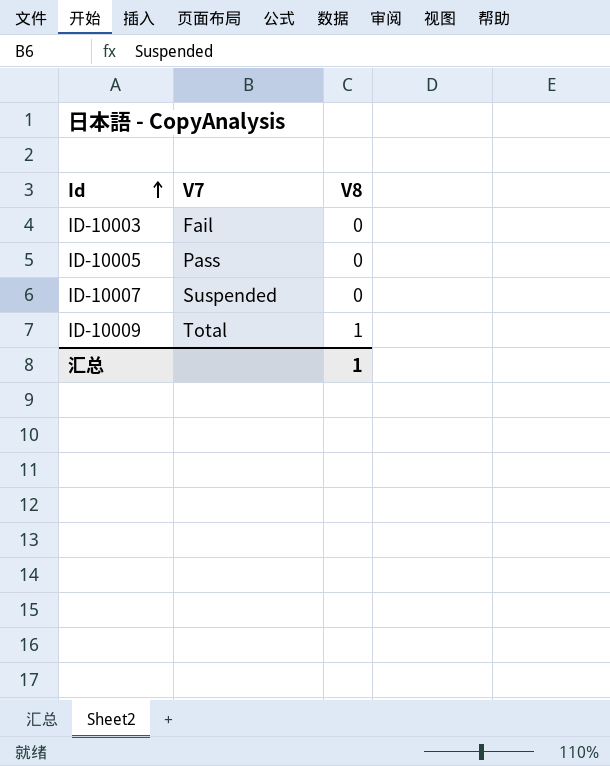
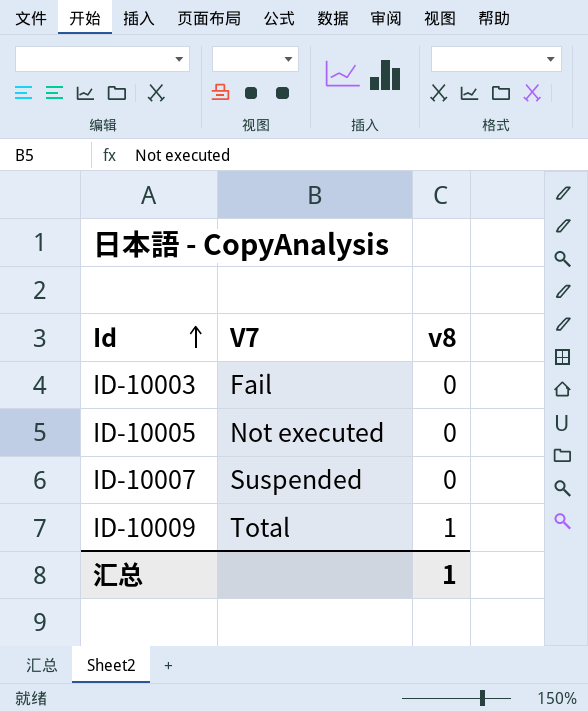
column name: V8 -> v8
ID-10005 | V7: Pass -> Not executed

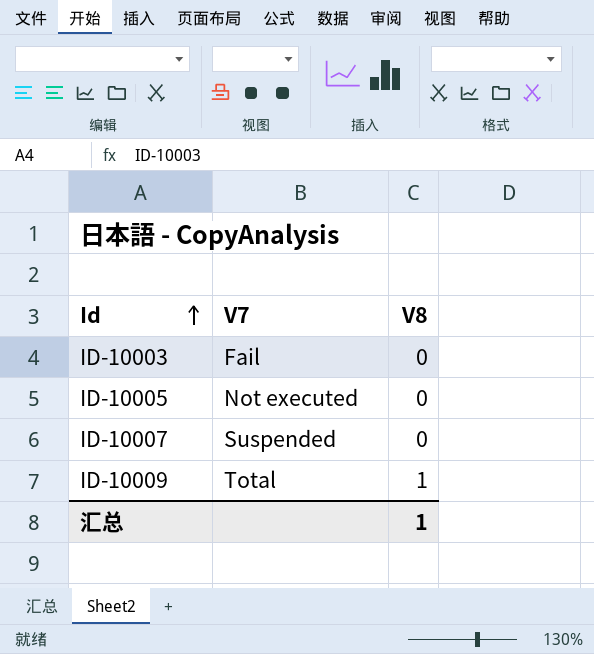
column name: v8 -> V8

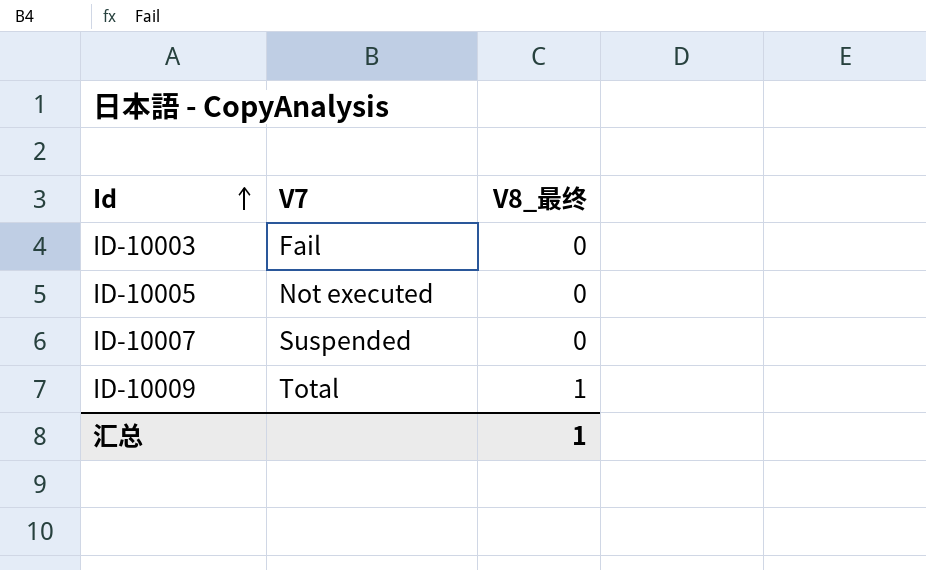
column name: V8 -> V8_最终

